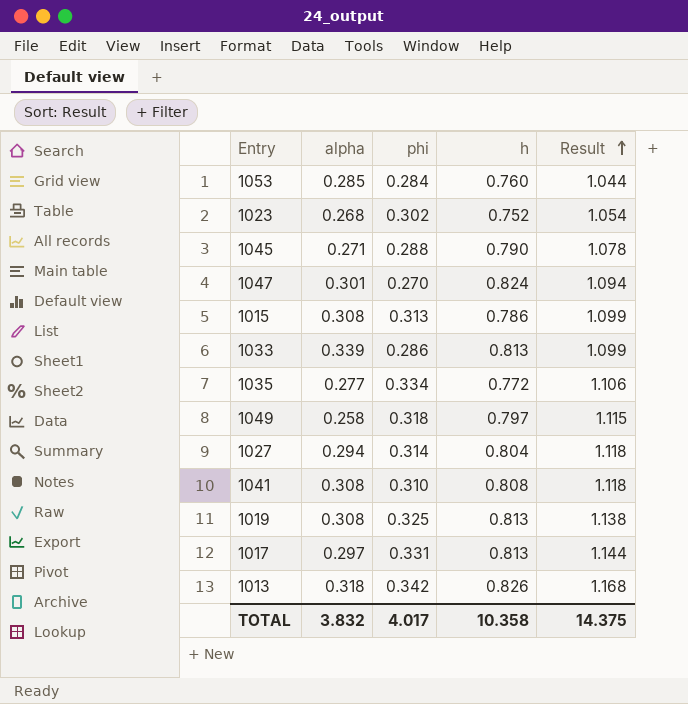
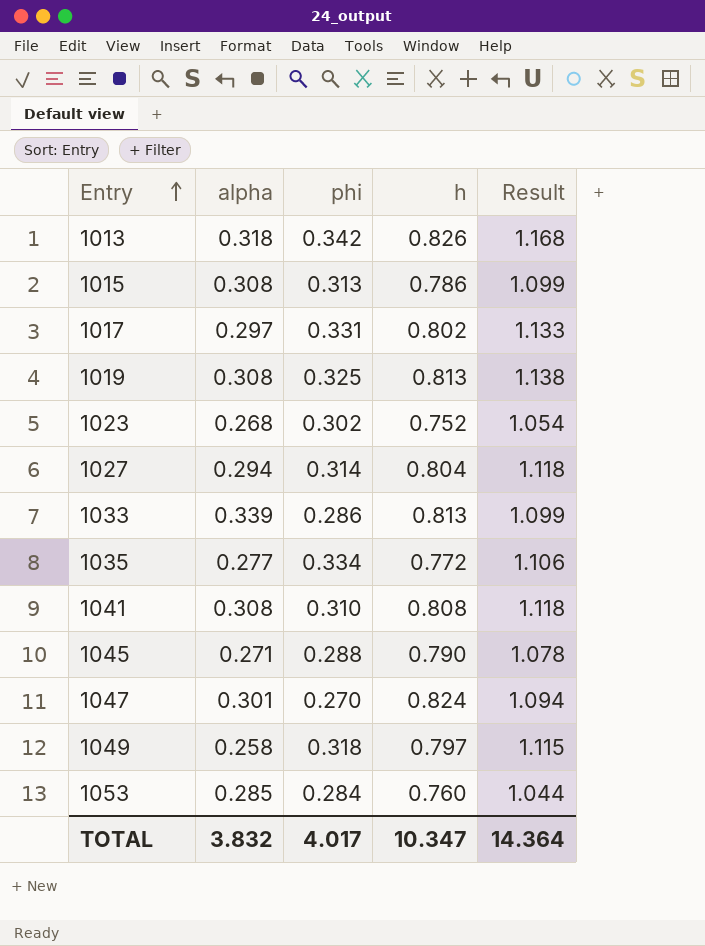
row order: Result ascending -> Entry ascending
1017 | h: 0.813 -> 0.802
1017 | Result: 1.144 -> 1.133
TOTAL | h: 10.358 -> 10.347
TOTAL | Result: 14.375 -> 14.364

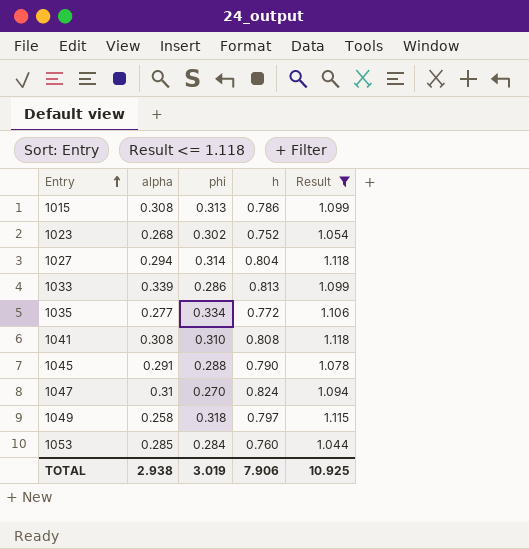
filter: none -> Result <= 1.118
1045 | alpha: 0.271 -> 0.291
1047 | alpha: 0.301 -> 0.31
TOTAL | alpha: 3.832 -> 2.938
TOTAL | phi: 4.017 -> 3.019
TOTAL | h: 10.347 -> 7.906
TOTAL | Result: 14.364 -> 10.925

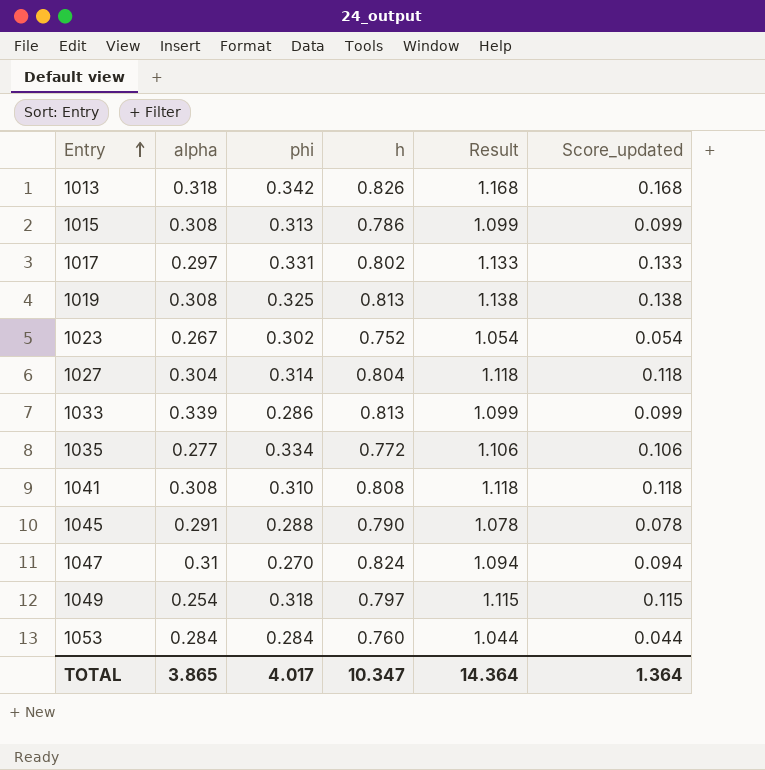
filter: Result <= 1.118 -> none
column Score_updated | formula: none -> [Result] - 1
1023 | alpha: 0.268 -> 0.267
1027 | alpha: 0.294 -> 0.304
1049 | alpha: 0.258 -> 0.254
1053 | alpha: 0.285 -> 0.284
TOTAL | alpha: 2.938 -> 3.865
TOTAL | phi: 3.019 -> 4.017
TOTAL | h: 7.906 -> 10.347
TOTAL | Result: 10.925 -> 14.364

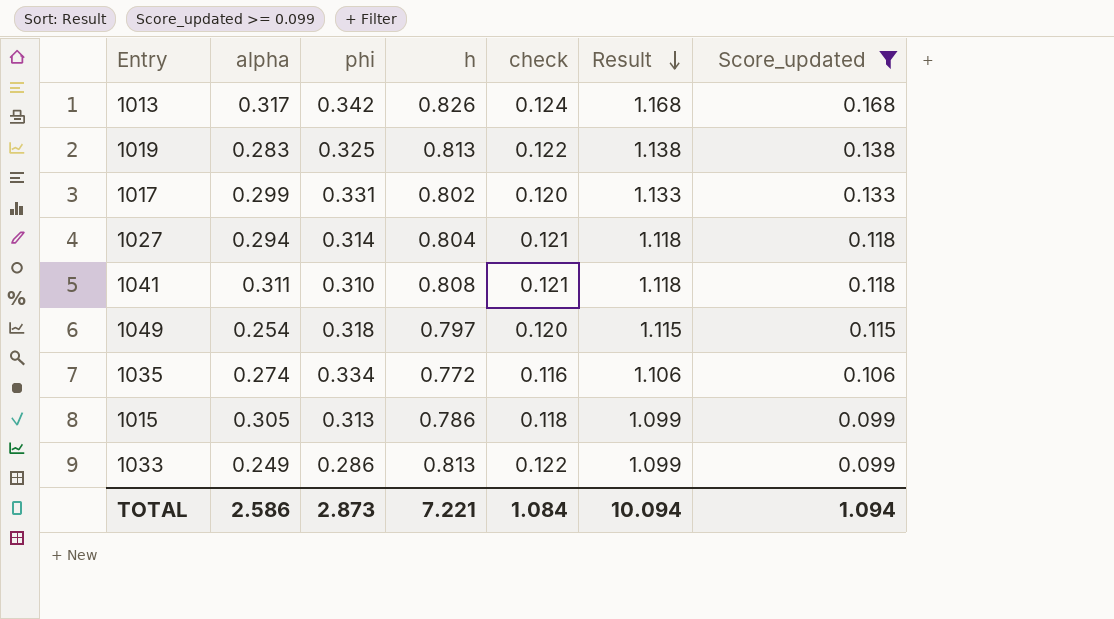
filter: none -> Score_updated >= 0.099
row order: Entry ascending -> Result descending
column check | formula: none -> [h] * 0.15
1013 | alpha: 0.318 -> 0.317
1019 | alpha: 0.308 -> 0.283
1017 | alpha: 0.297 -> 0.299
1027 | alpha: 0.304 -> 0.294
1041 | alpha: 0.308 -> 0.311
1035 | alpha: 0.277 -> 0.274
1015 | alpha: 0.308 -> 0.305
1033 | alpha: 0.339 -> 0.249
TOTAL | alpha: 3.865 -> 2.586
TOTAL | phi: 4.017 -> 2.873
TOTAL | h: 10.347 -> 7.221
TOTAL | Result: 14.364 -> 10.094
TOTAL | Score_updated: 1.364 -> 1.094

